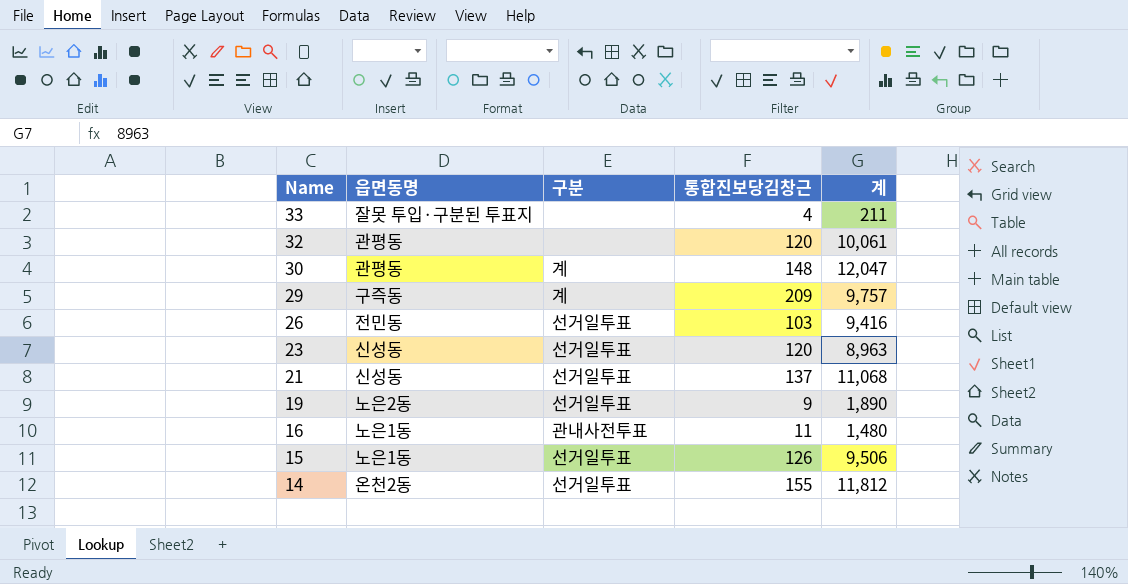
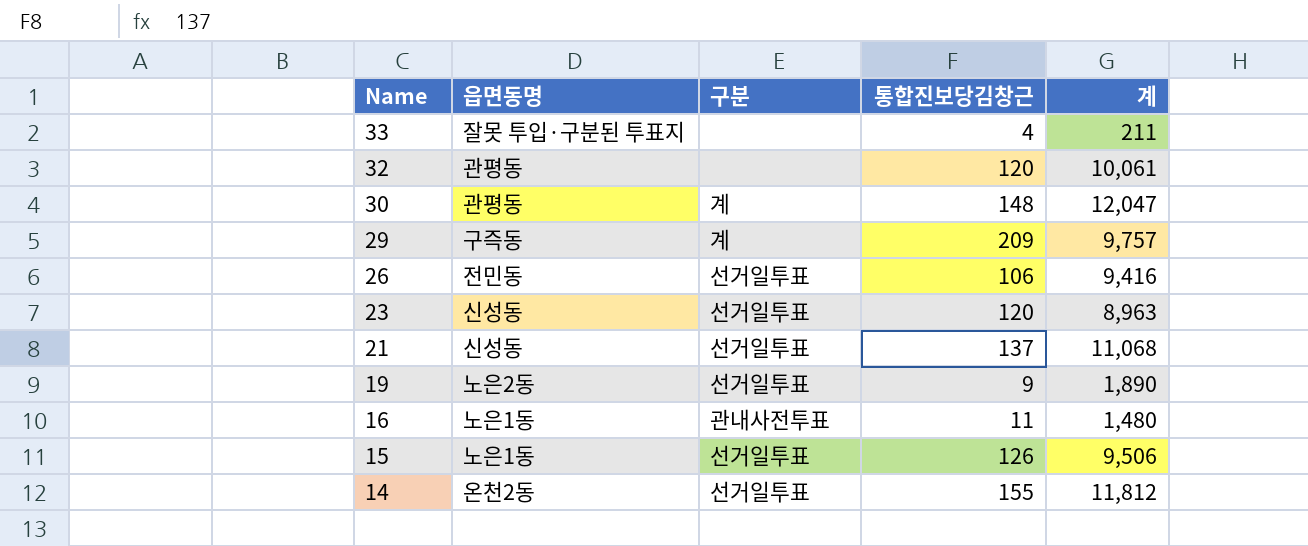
26 | 통합진보당김창근: 103 -> 106

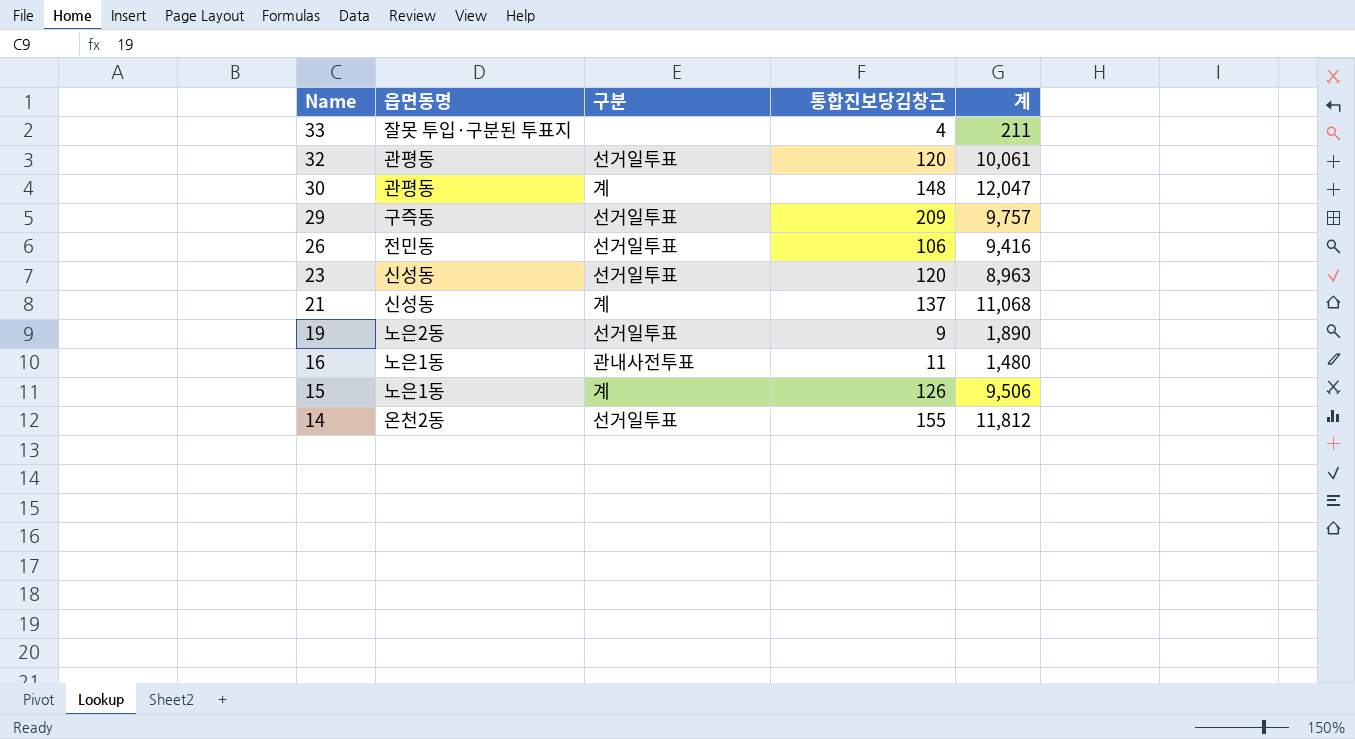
32 | 구분: none -> 선거일투표
29 | 구분: 계 -> 선거일투표
21 | 구분: 선거일투표 -> 계
15 | 구분: 선거일투표 -> 계

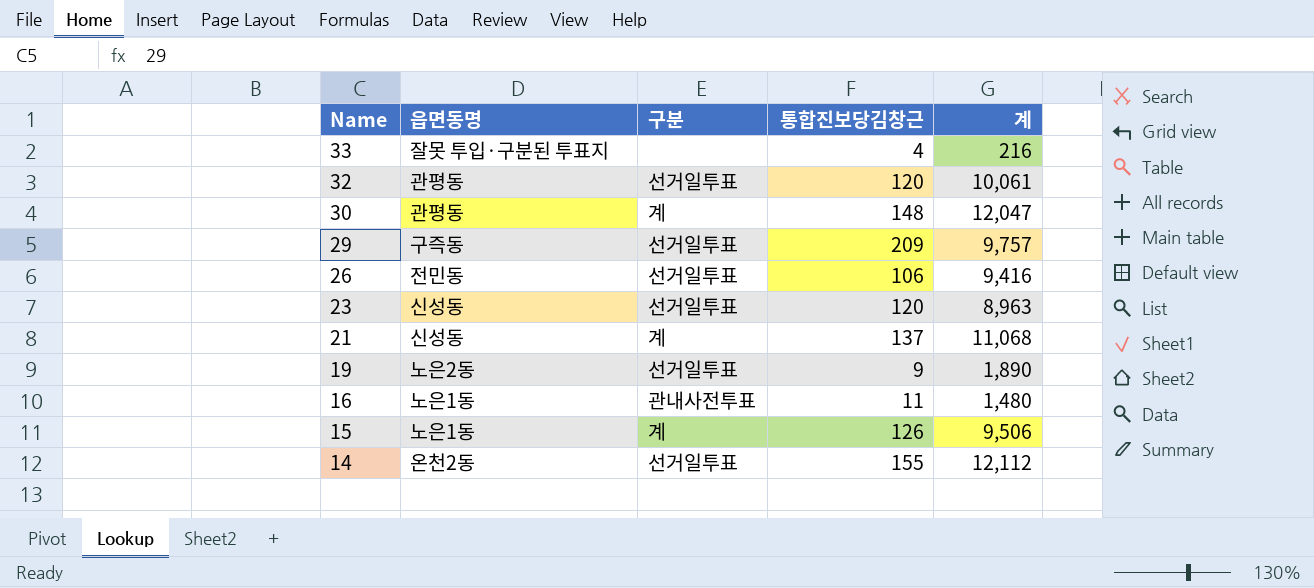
33 | 계: 211 -> 216
14 | 계: 11,812 -> 12,112

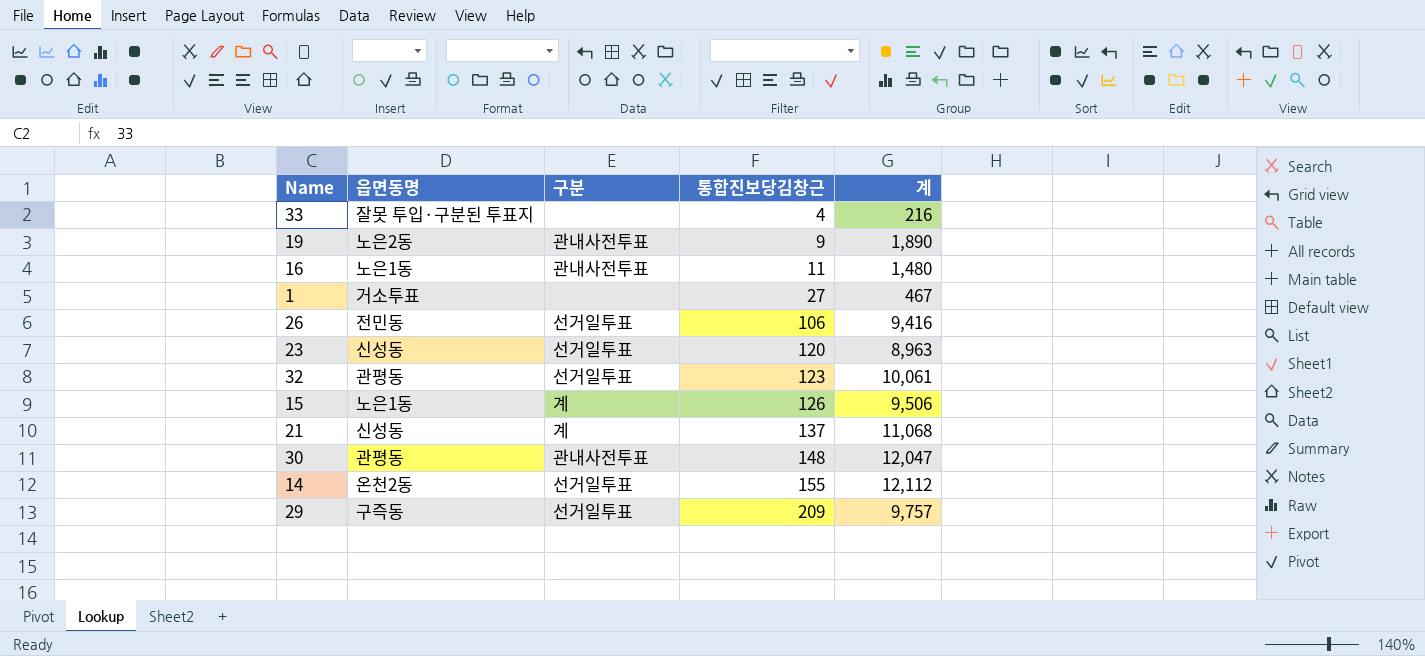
row order: Name descending -> 통합진보당김창근 ascending
19 | 구분: 선거일투표 -> 관내사전투표
row 1: none -> 거소투표 | none | 27 | 467
32 | 통합진보당김창근: 120 -> 123
30 | 구분: 계 -> 관내사전투표

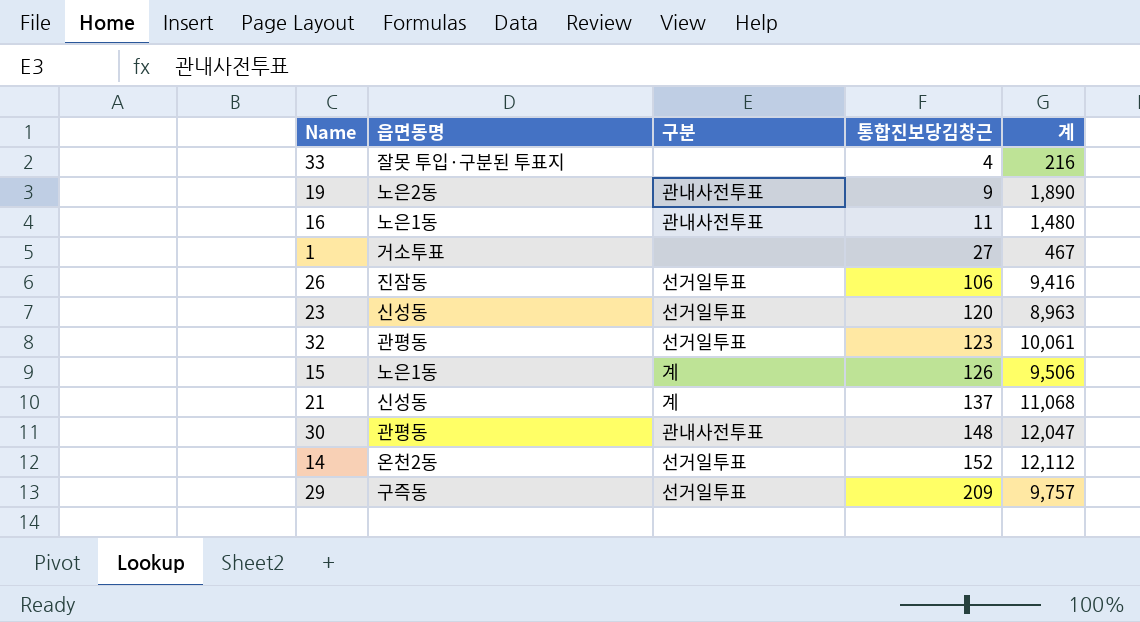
26 | 읍면동명: 전민동 -> 진잠동
14 | 통합진보당김창근: 155 -> 152

